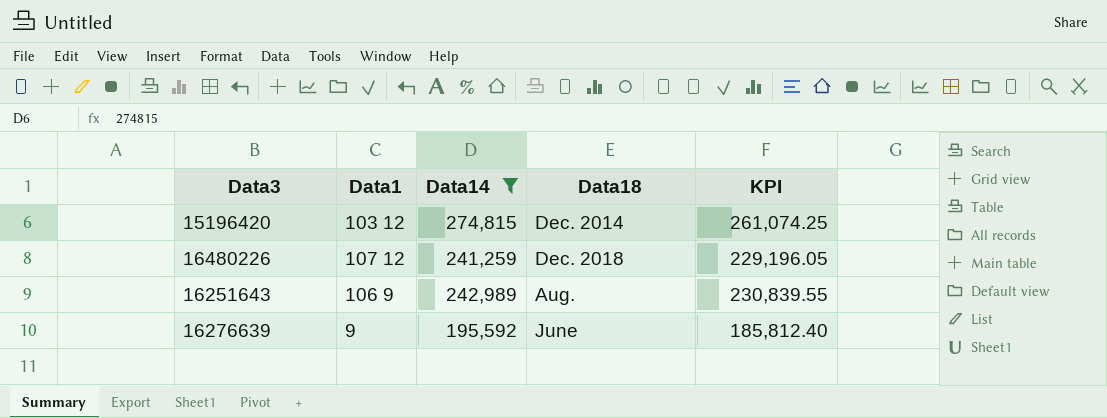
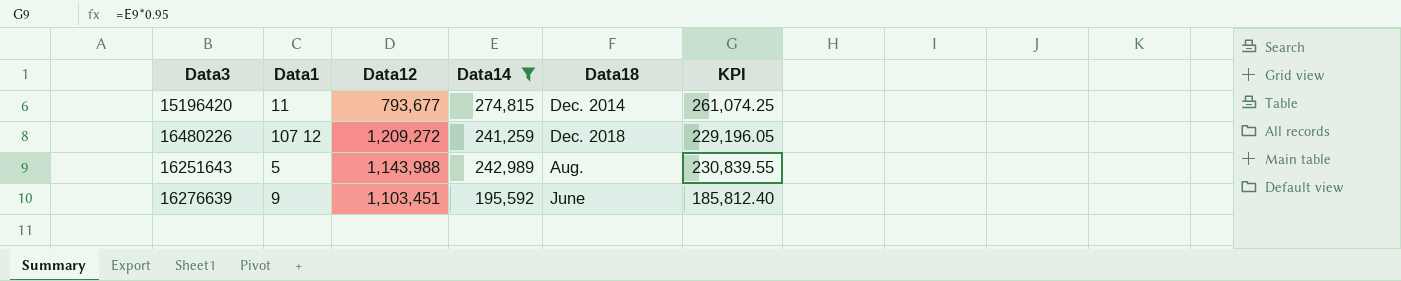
column Data12 | position: none -> 3
15196420 | Data1: 103 12 -> 11
16251643 | Data1: 106 9 -> 5

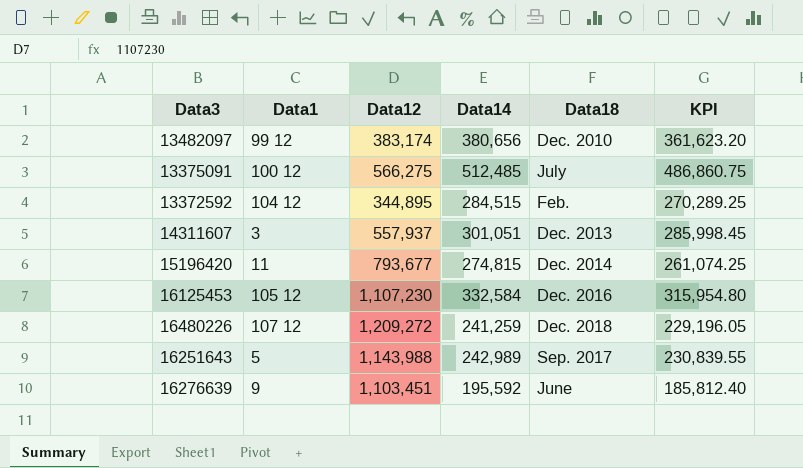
filter: Data14 <= 274,815 -> none
16251643 | Data18: Aug. -> Sep. 2017

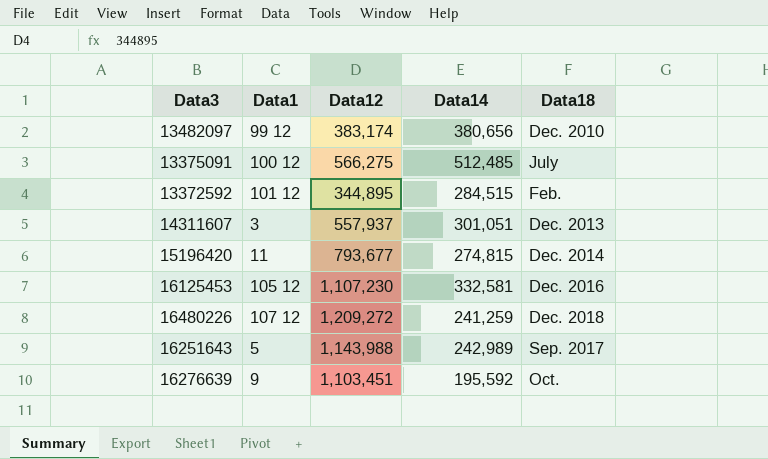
column KPI | formula: [Data14] * 0.95 -> none
13372592 | Data1: 104 12 -> 101 12
16125453 | Data14: 332,584 -> 332,581
16276639 | Data18: June -> Oct.

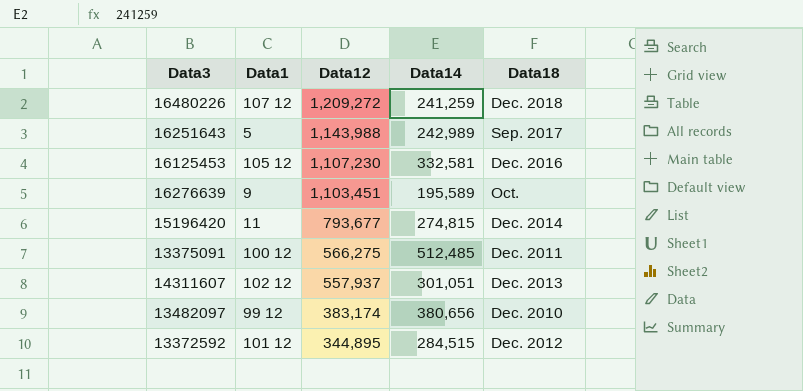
row order: none -> Data12 descending
16276639 | Data14: 195,592 -> 195,589
13375091 | Data18: July -> Dec. 2011
14311607 | Data1: 3 -> 102 12
13372592 | Data18: Feb. -> Dec. 2012

